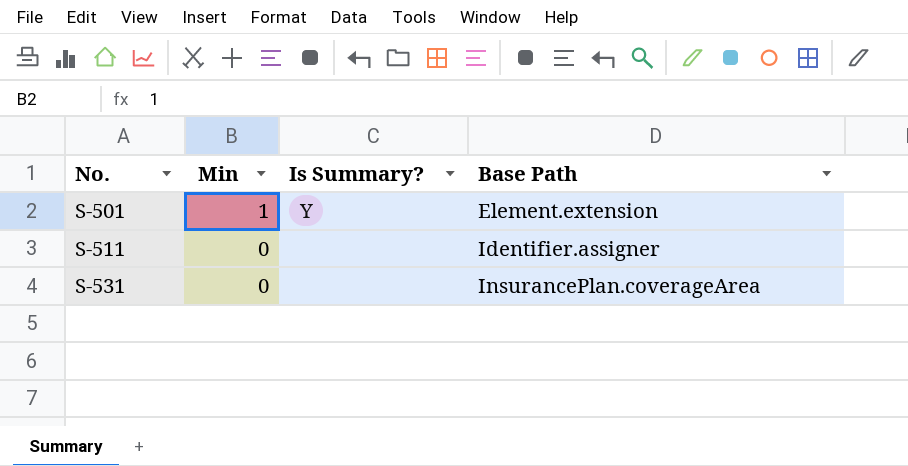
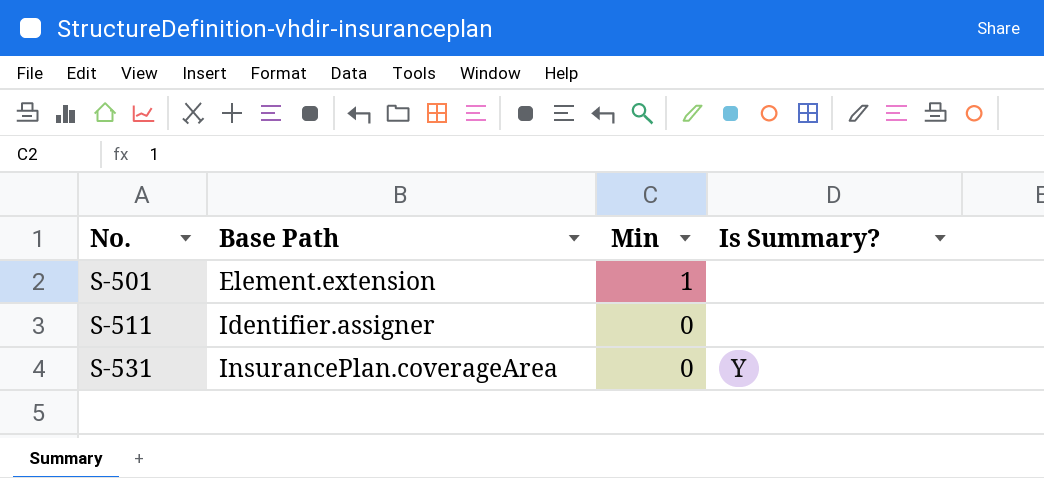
column Base Path | position: 4 -> 2
S-501 | Is Summary?: Y -> none
S-531 | Is Summary?: none -> Y

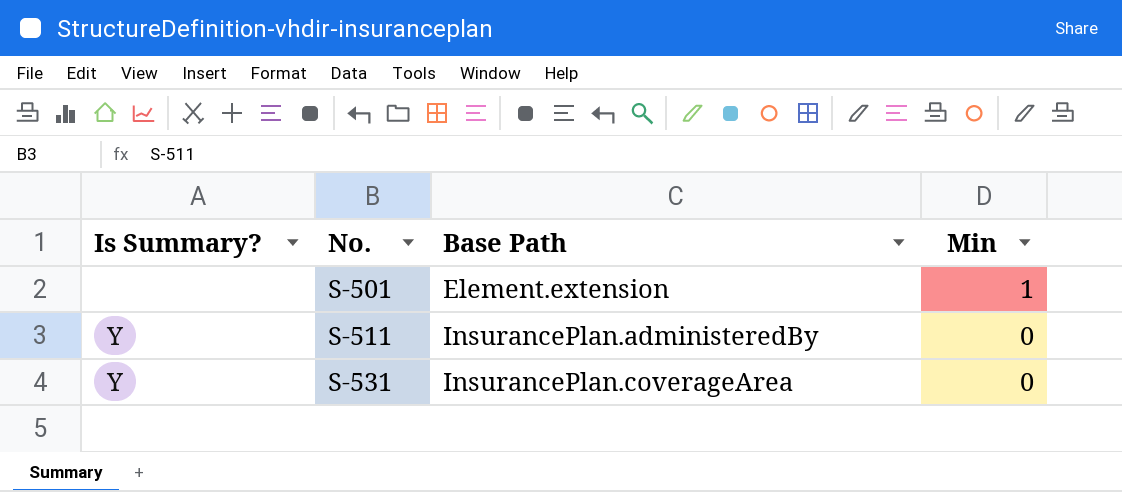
column Is Summary? | position: 4 -> 1
S-511 | Is Summary?: none -> Y
S-511 | Base Path: Identifier.assigner -> InsurancePlan.administeredBy

